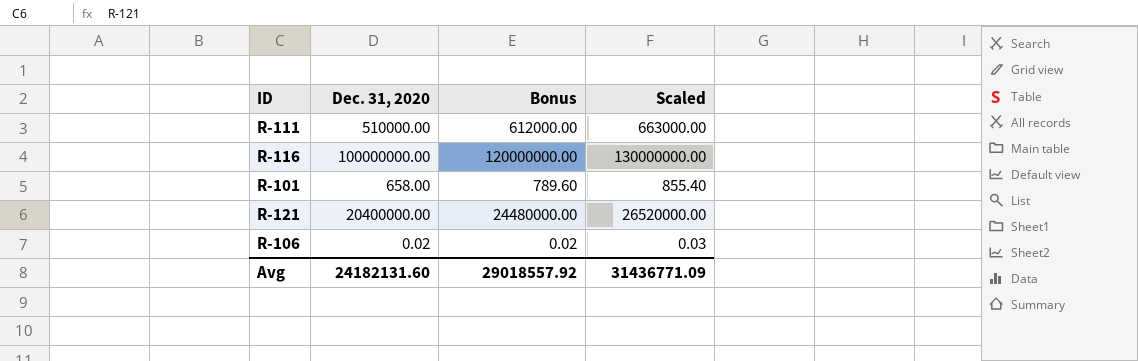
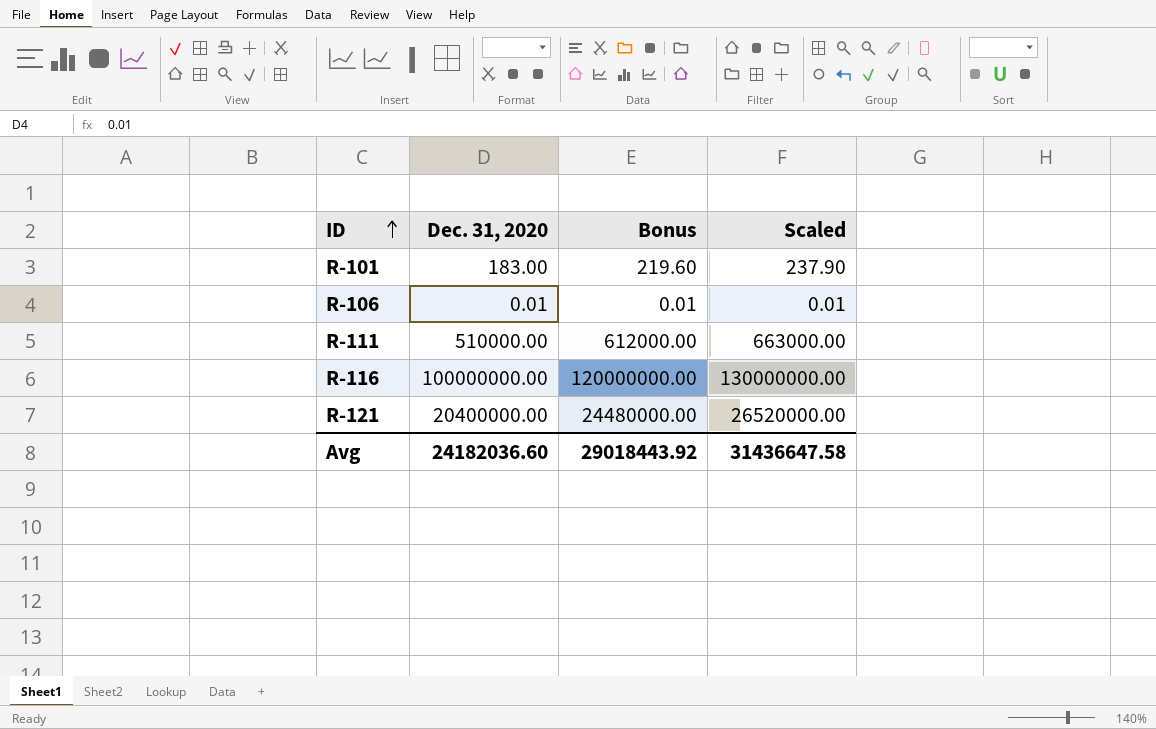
row order: none -> ID ascending
R-101 | Dec. 31, 2020: 658.00 -> 183.00
R-101 | Bonus: 789.60 -> 219.60
R-101 | Scaled: 855.40 -> 237.90
R-106 | Dec. 31, 2020: 0.02 -> 0.01
R-106 | Bonus: 0.02 -> 0.01
R-106 | Scaled: 0.03 -> 0.01
Avg | Dec. 31, 2020: 24182131.60 -> 24182036.60
Avg | Bonus: 29018557.92 -> 29018443.92
Avg | Scaled: 31436771.09 -> 31436647.58

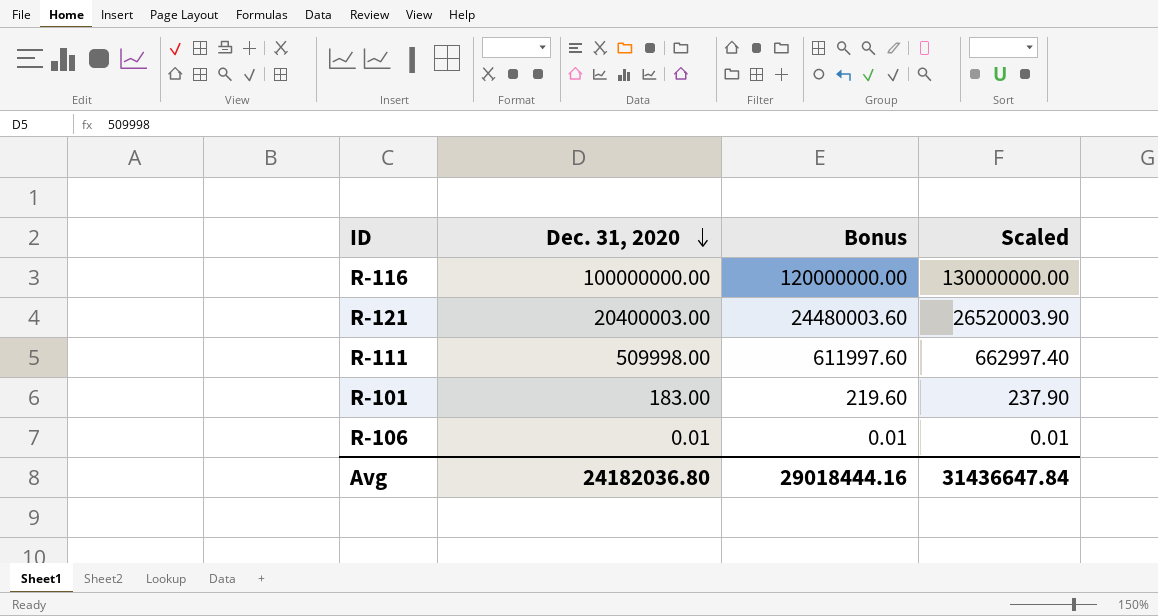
row order: ID ascending -> Dec. 31, 2020 descending
R-121 | Dec. 31, 2020: 20400000.00 -> 20400003.00
R-121 | Bonus: 24480000.00 -> 24480003.60
R-121 | Scaled: 26520000.00 -> 26520003.90
R-111 | Dec. 31, 2020: 510000.00 -> 509998.00
R-111 | Bonus: 612000.00 -> 611997.60
R-111 | Scaled: 663000.00 -> 662997.40
Avg | Dec. 31, 2020: 24182036.60 -> 24182036.80
Avg | Bonus: 29018443.92 -> 29018444.16
Avg | Scaled: 31436647.58 -> 31436647.84

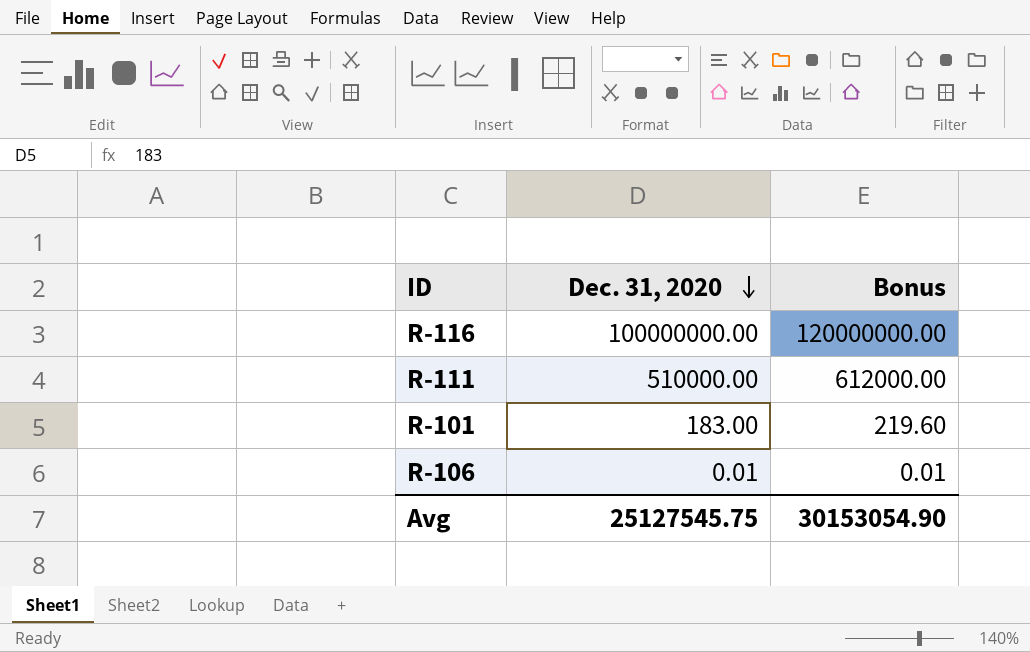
column Scaled | formula: [Dec. 31, 2020] * 1.3 -> none
row R-121: 20400003.00 | 24480003.60 | 26520003.90 -> none
R-111 | Dec. 31, 2020: 509998.00 -> 510000.00
R-111 | Bonus: 611997.60 -> 612000.00
Avg | Dec. 31, 2020: 24182036.80 -> 25127545.75
Avg | Bonus: 29018444.16 -> 30153054.90

